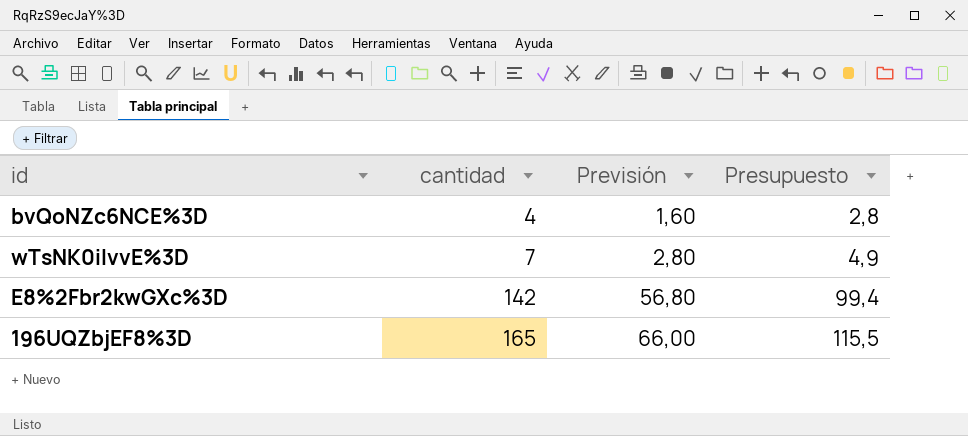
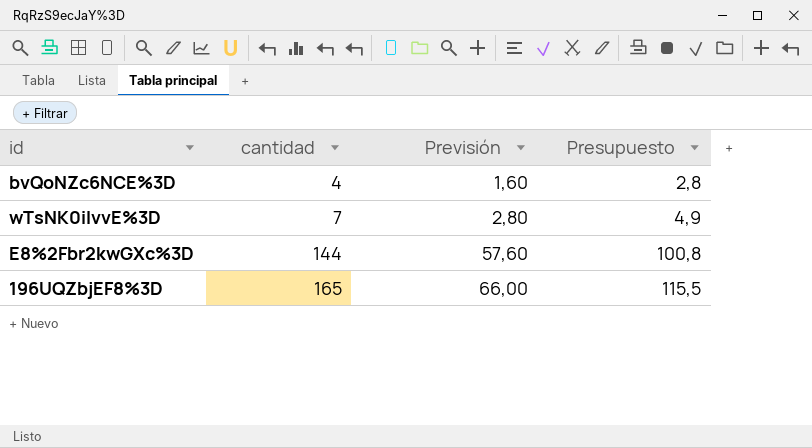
E8%2Fbr2kwGXc%3D | cantidad: 142 -> 144
E8%2Fbr2kwGXc%3D | Previsión: 56,80 -> 57,60
E8%2Fbr2kwGXc%3D | Presupuesto: 99,4 -> 100,8

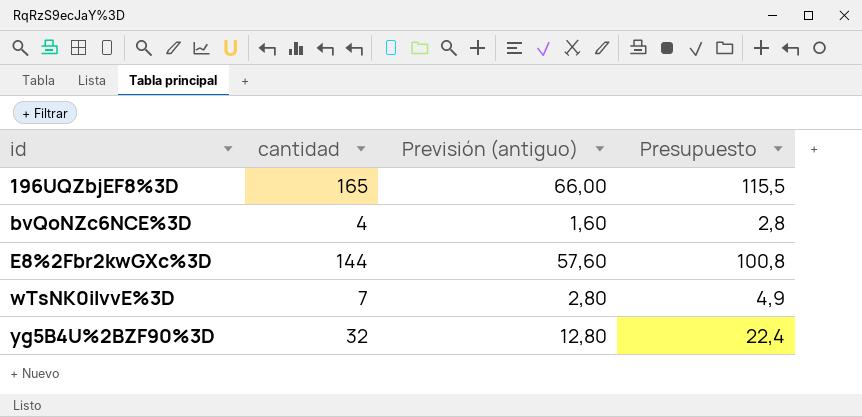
row order: cantidad ascending -> id ascending
column name: Previsión -> Previsión (antiguo)
row yg5B4U%2BZF90%3D: none -> 32 | 12,80 | 22,4

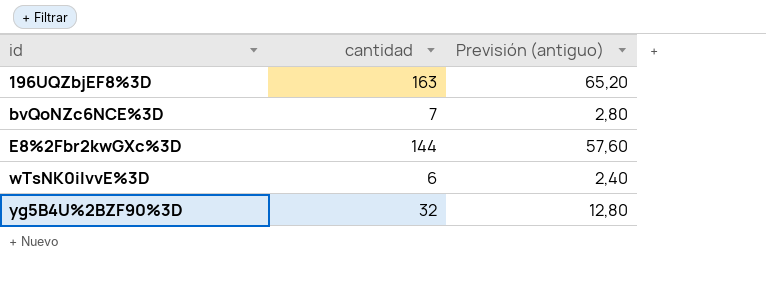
column Presupuesto | formula: [cantidad] * 0,7 -> none
196UQZbjEF8%3D | cantidad: 165 -> 163
196UQZbjEF8%3D | Previsión (antiguo): 66,00 -> 65,20
bvQoNZc6NCE%3D | cantidad: 4 -> 7
bvQoNZc6NCE%3D | Previsión (antiguo): 1,60 -> 2,80
wTsNK0iIvvE%3D | cantidad: 7 -> 6
wTsNK0iIvvE%3D | Previsión (antiguo): 2,80 -> 2,40

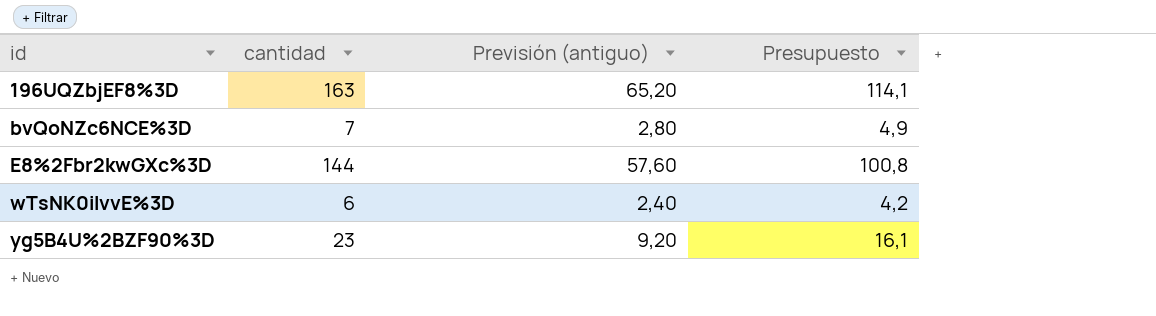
column Presupuesto | formula: none -> [cantidad] * 0,7
yg5B4U%2BZF90%3D | cantidad: 32 -> 23
yg5B4U%2BZF90%3D | Previsión (antiguo): 12,80 -> 9,20

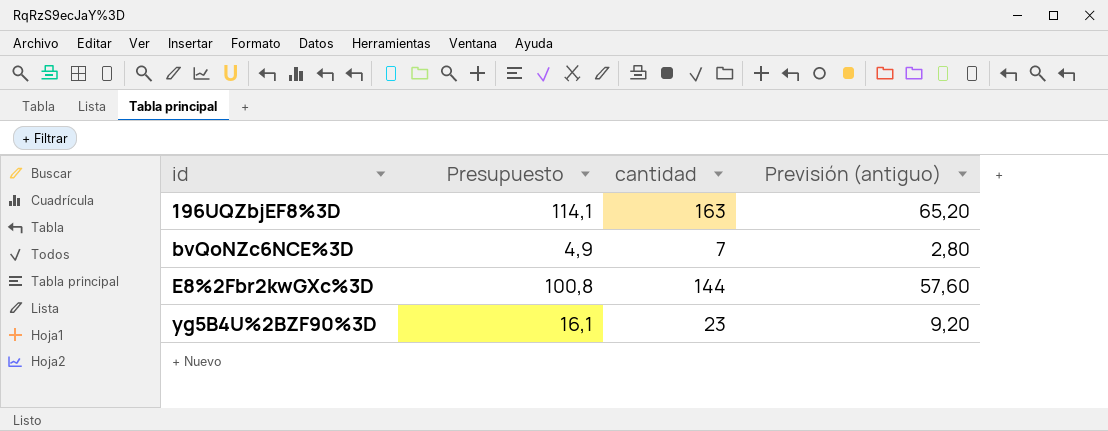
column Presupuesto | position: 4 -> 2
row wTsNK0iIvvE%3D: 6 | 2,40 | 4,2 -> none

